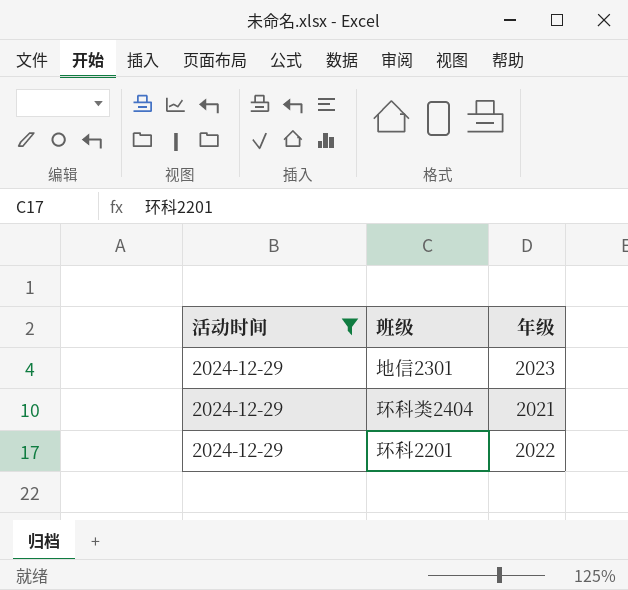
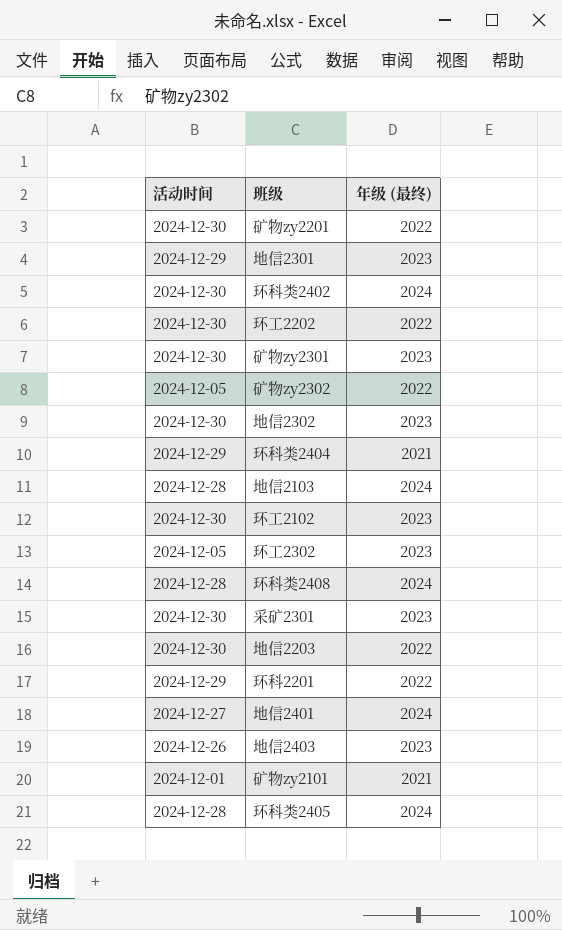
filter: 活动时间 = 2024-12-29 -> none
column name: 年级 -> 年级 (最终)

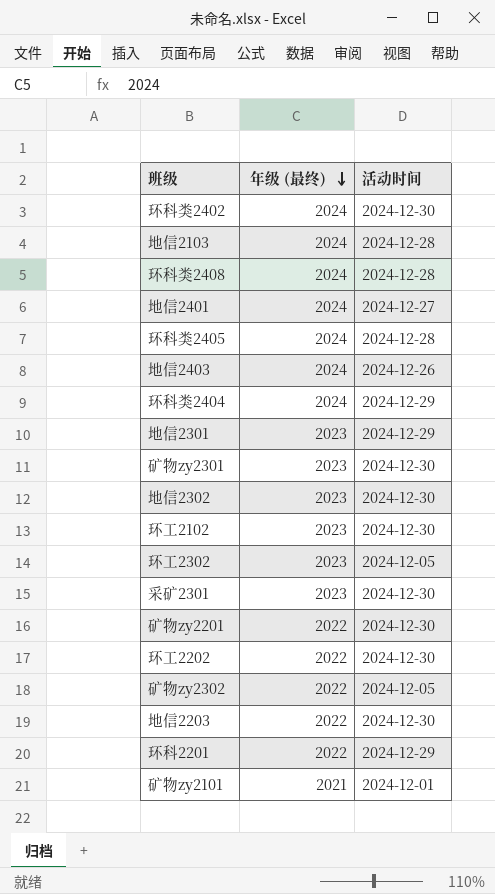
row order: none -> 年级 (最终) descending
column 活动时间 | position: 1 -> 3
地信2403 | 年级 (最终): 2023 -> 2024
环科类2404 | 年级 (最终): 2021 -> 2024

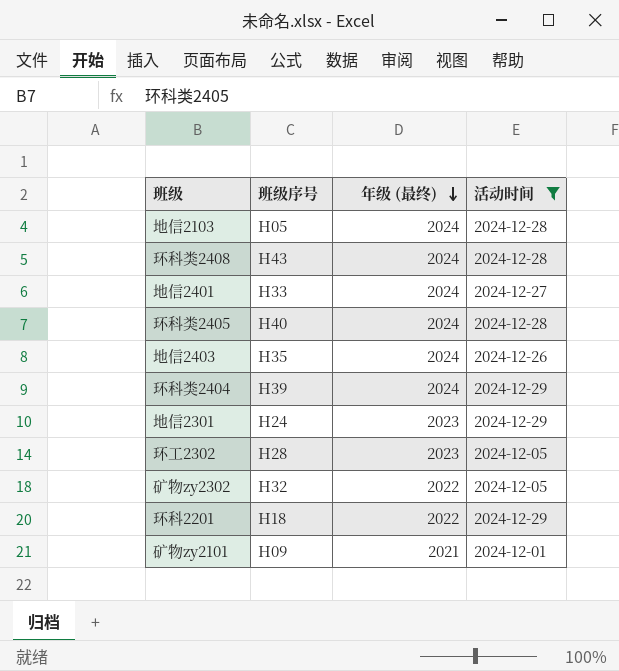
filter: none -> 活动时间 != 2024-12-30
column 班级序号 | position: none -> 2

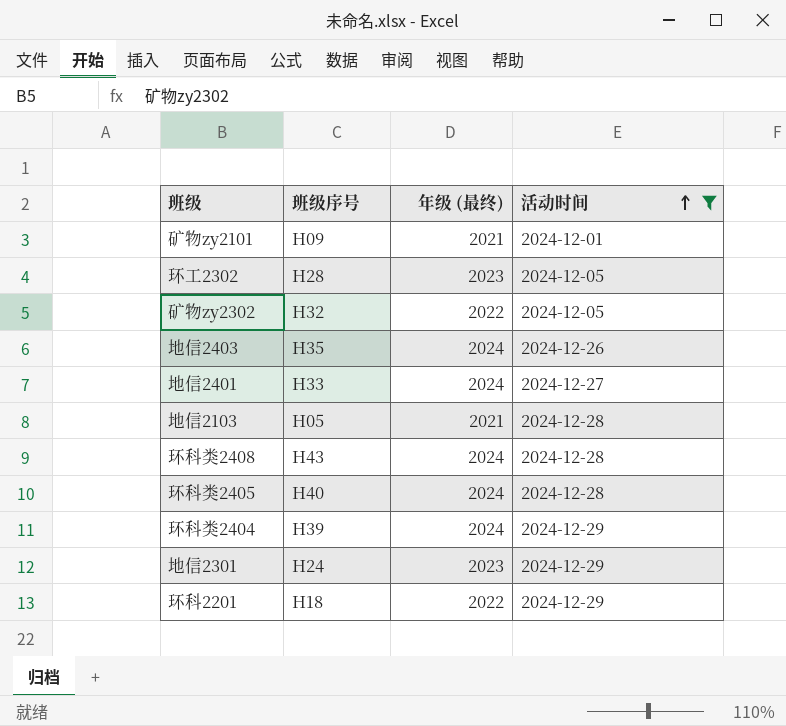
row order: 年级 (最终) descending -> 活动时间 ascending
地信2103 | 年级 (最终): 2024 -> 2021

